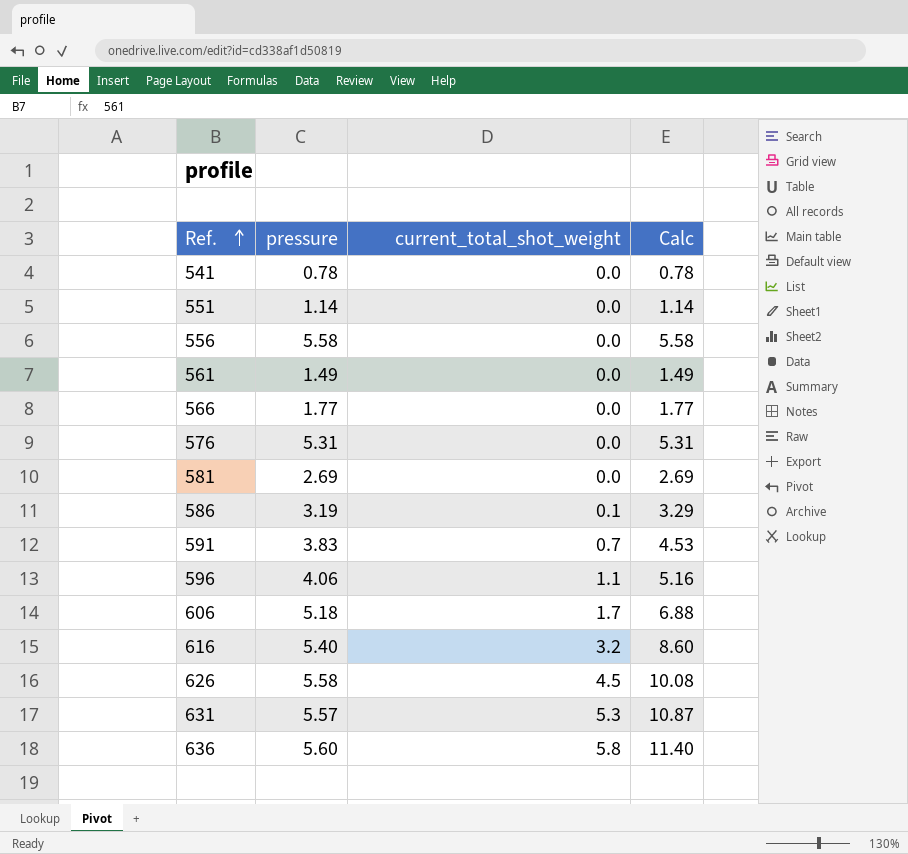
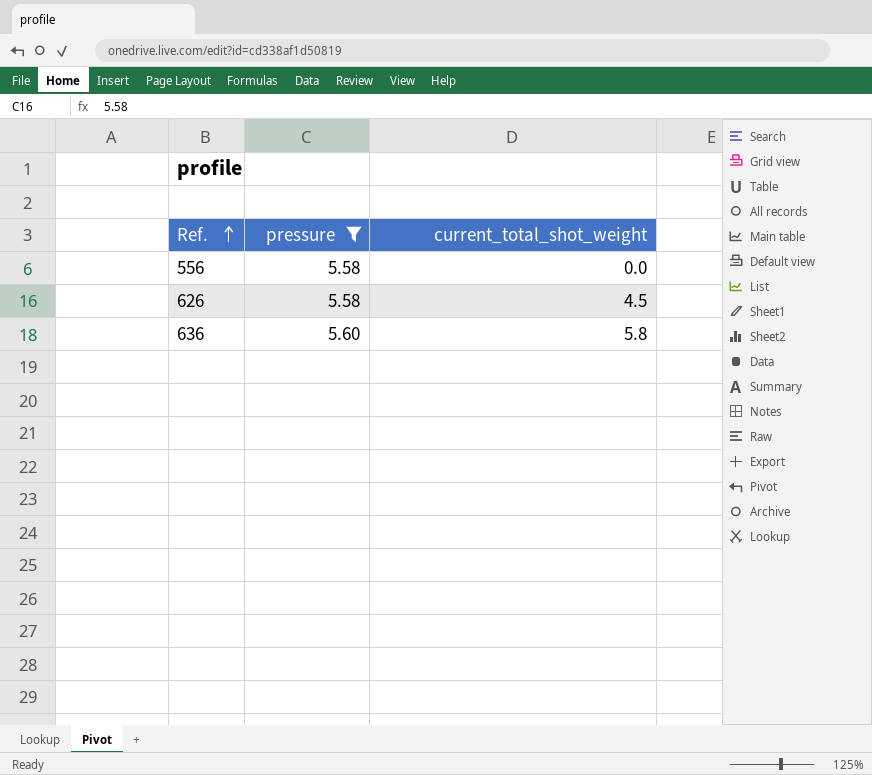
filter: none -> pressure >= 5.58
column Calc | formula: [pressure] + [current_total_shot_weight] -> none

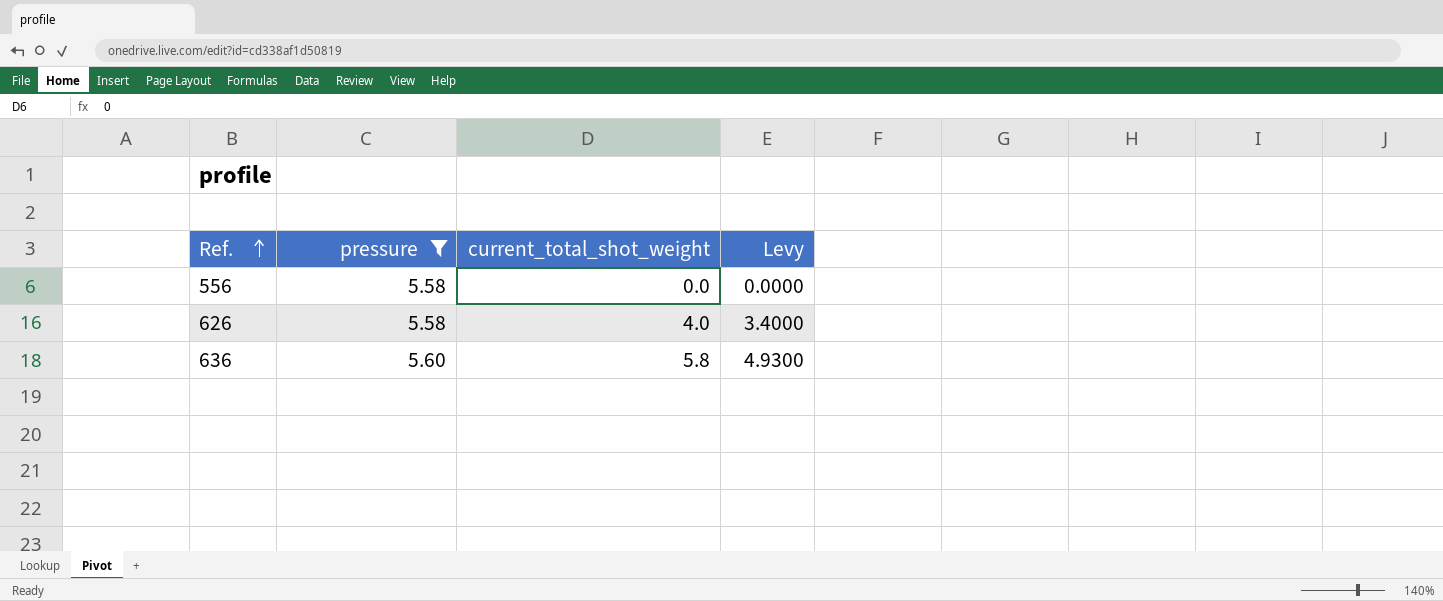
column Levy | formula: none -> [current_total_shot_weight] * 0.85
626 | current_total_shot_weight: 4.5 -> 4.0

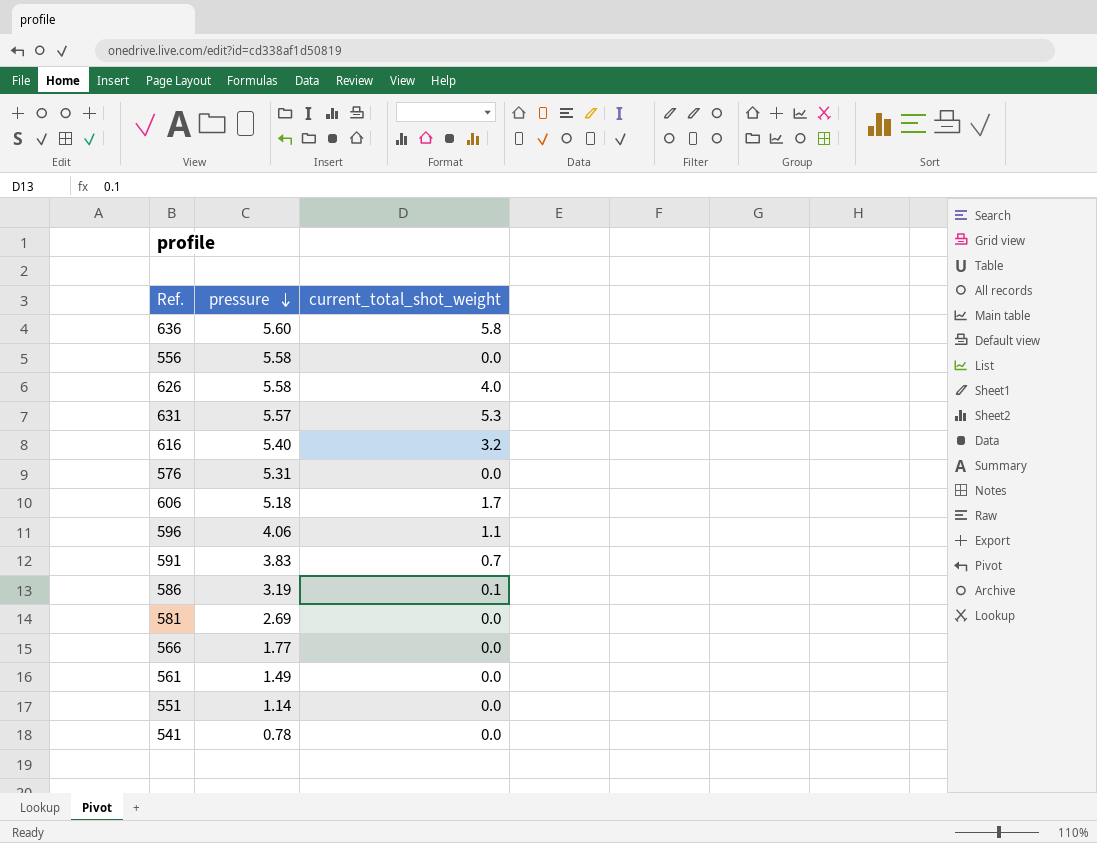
filter: pressure >= 5.58 -> none
row order: Ref. ascending -> pressure descending
column Levy | formula: [current_total_shot_weight] * 0.85 -> none

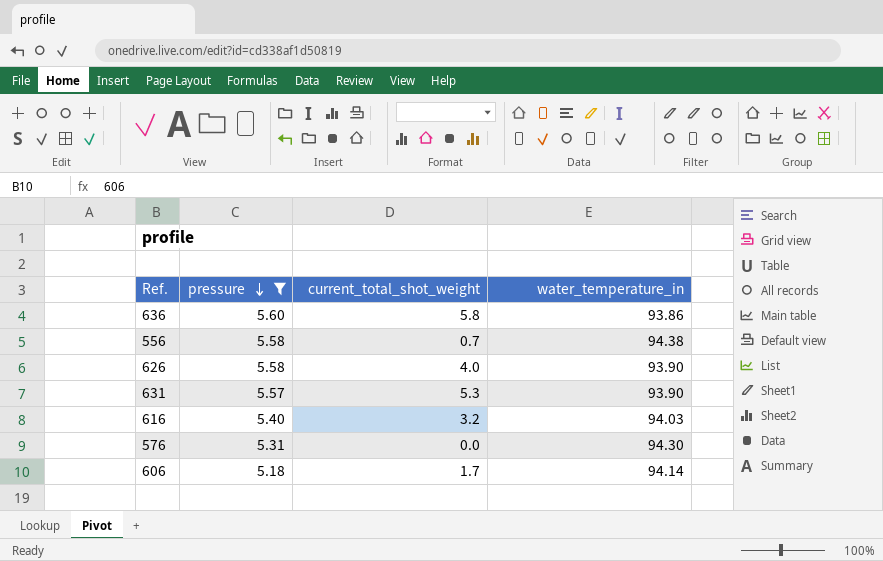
filter: none -> pressure >= 5.18
column water_temperature_in | position: none -> 4
556 | current_total_shot_weight: 0.0 -> 0.7

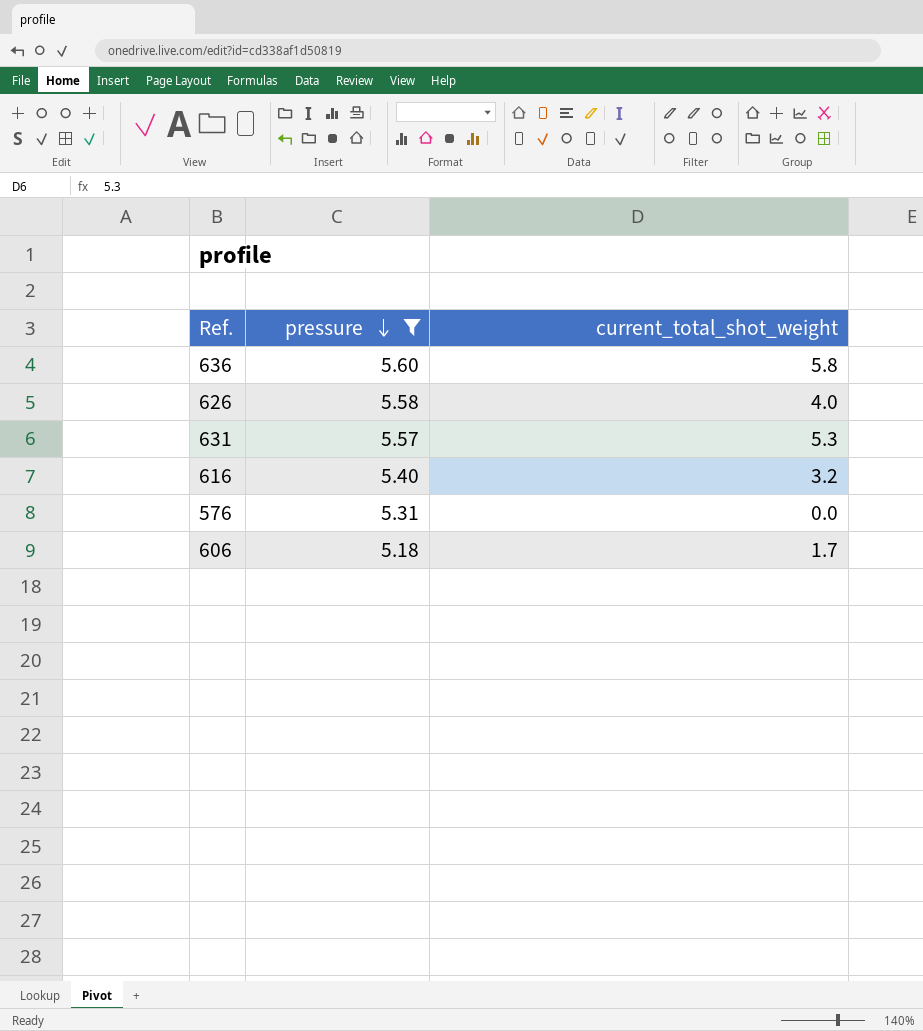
column water_temperature_in | position: 4 -> none
row 556: 5.58 | 0.7 | 94.38 -> none

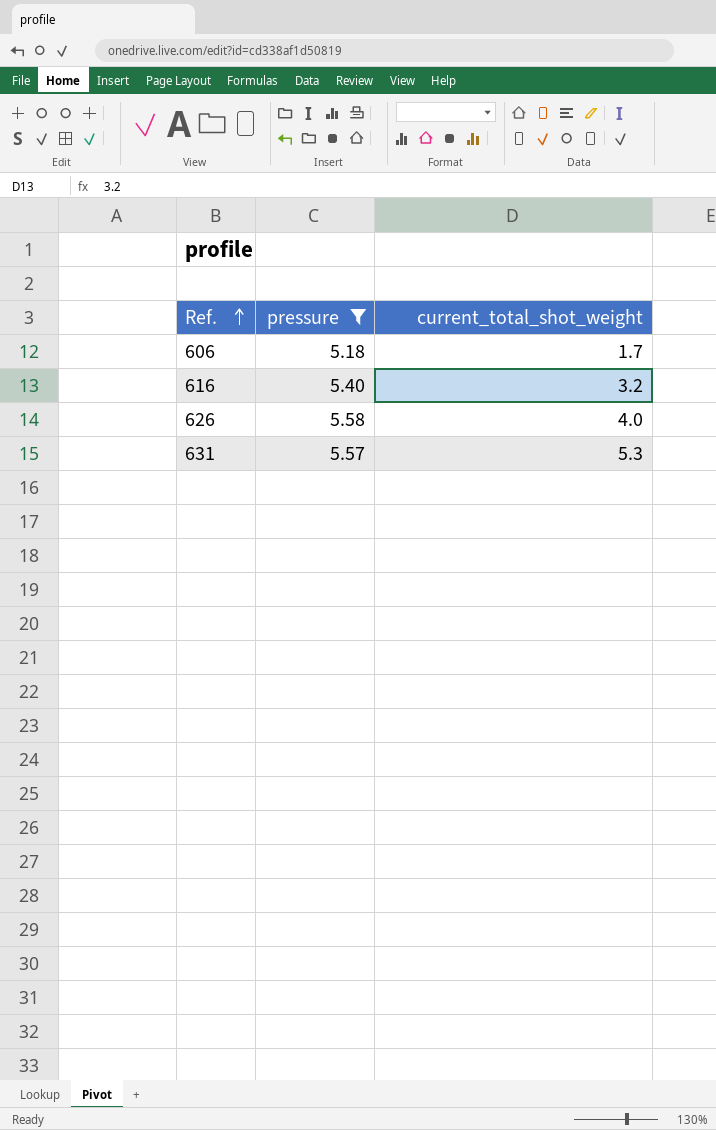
row order: pressure descending -> Ref. ascending
row 636: 5.60 | 5.8 -> none
row 576: 5.31 | 0.0 -> none

